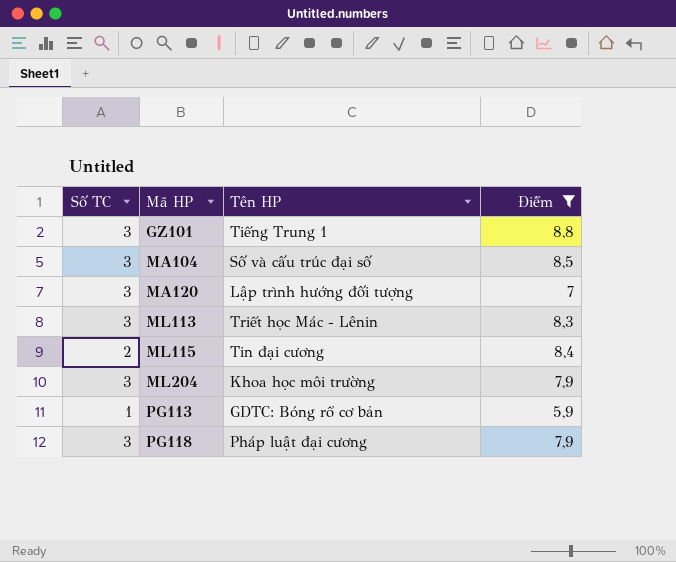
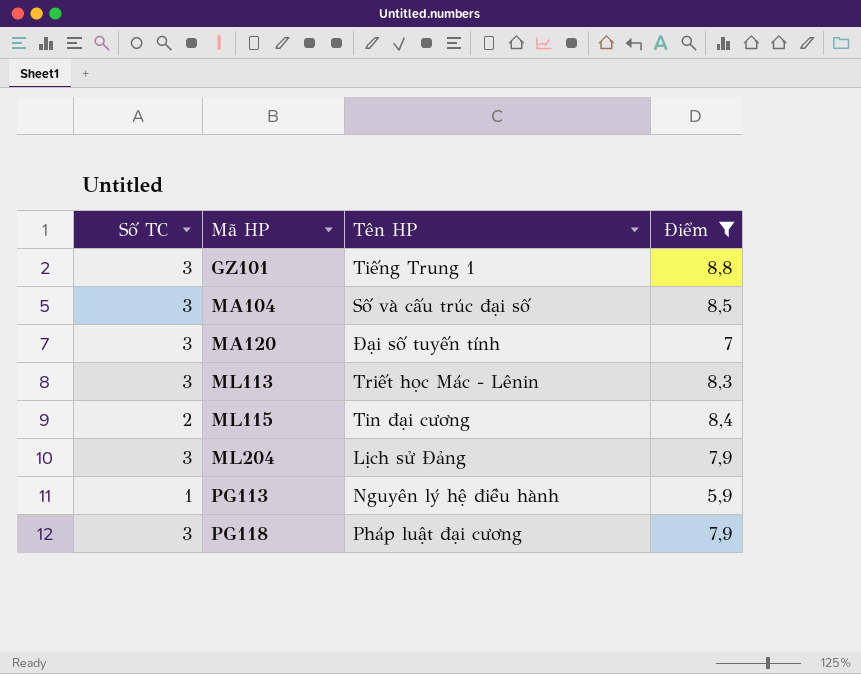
MA120 | Tên HP: Lập trình hướng đối tượng -> Đại số tuyến tính
ML204 | Tên HP: Khoa học môi trường -> Lịch sử Đảng
PG113 | Tên HP: GDTC: Bóng rổ cơ bản -> Nguyên lý hệ điều hành

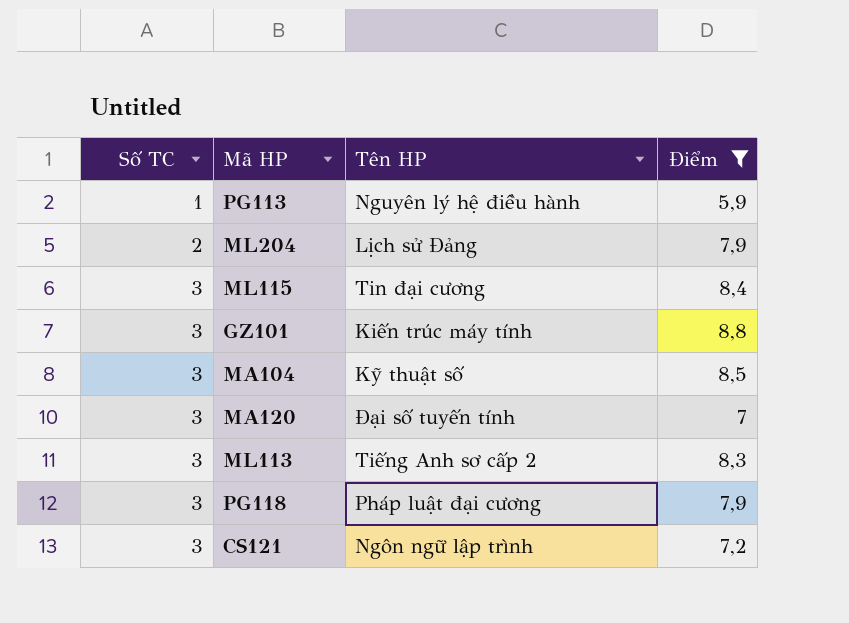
row order: Mã HP ascending -> Số TC ascending
ML204 | Số TC: 3 -> 2
ML115 | Số TC: 2 -> 3
GZ101 | Tên HP: Tiếng Trung 1 -> Kiến trúc máy tính
MA104 | Tên HP: Số và cấu trúc đại số -> Kỹ thuật số
ML113 | Tên HP: Triết học Mác - Lênin -> Tiếng Anh sơ cấp 2
row CS121: none -> 3 | Ngôn ngữ lập trình | 7,2

